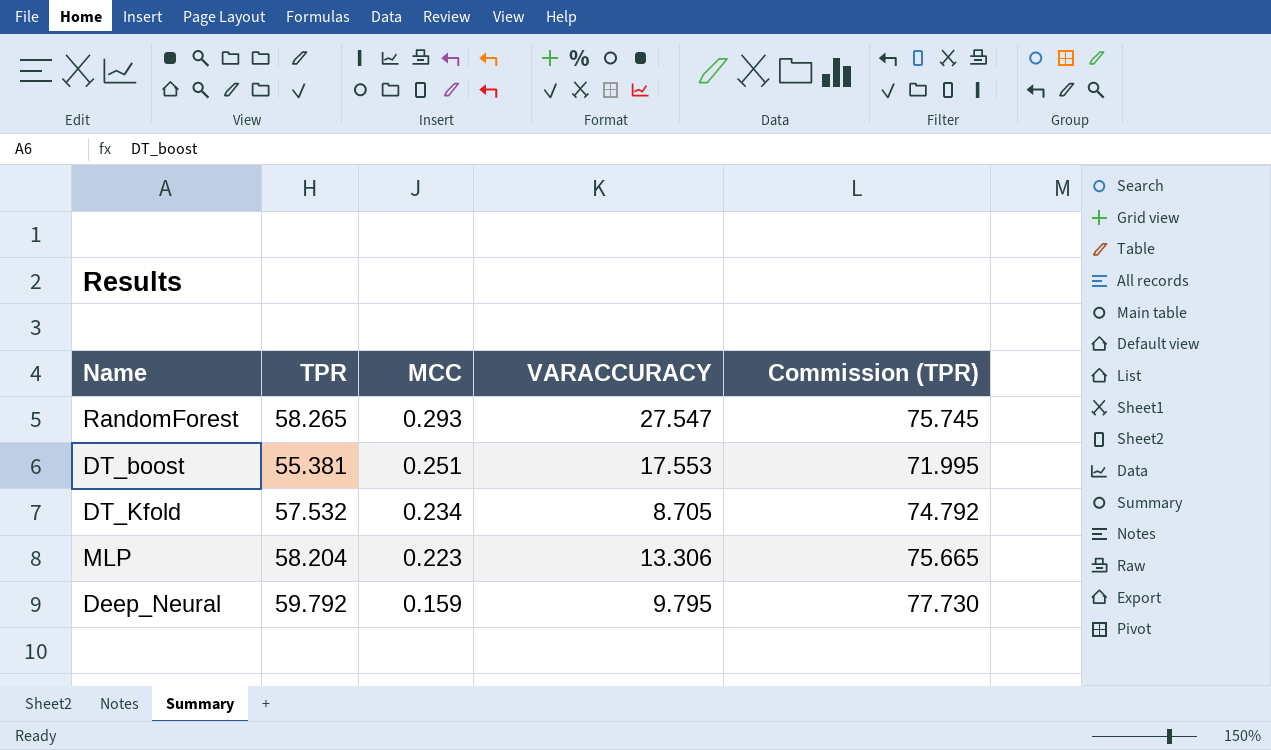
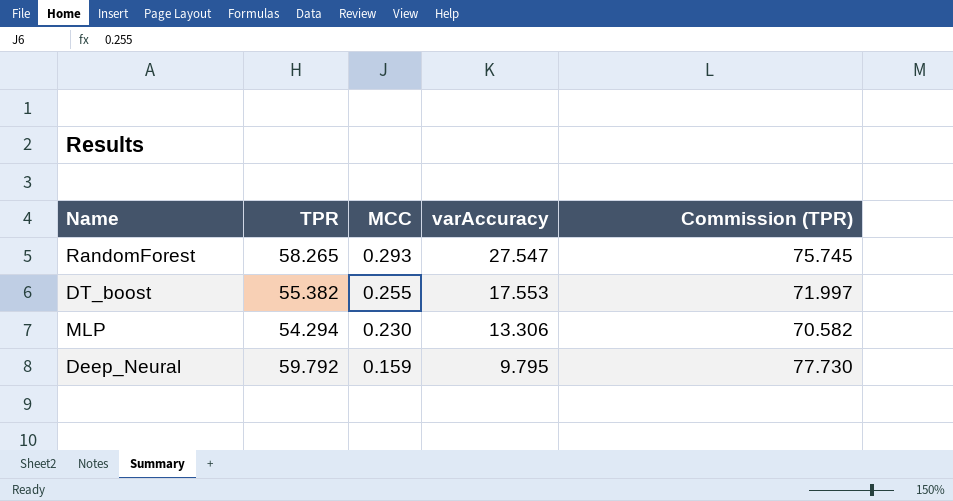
column name: VARACCURACY -> varAccuracy
row DT_Kfold: 57.532 | 0.234 | 8.705 | 74.792 -> none
DT_boost | TPR: 55.381 -> 55.382
DT_boost | MCC: 0.251 -> 0.255
DT_boost | Commission (TPR): 71.995 -> 71.997
MLP | TPR: 58.204 -> 54.294
MLP | MCC: 0.223 -> 0.230
MLP | Commission (TPR): 75.665 -> 70.582

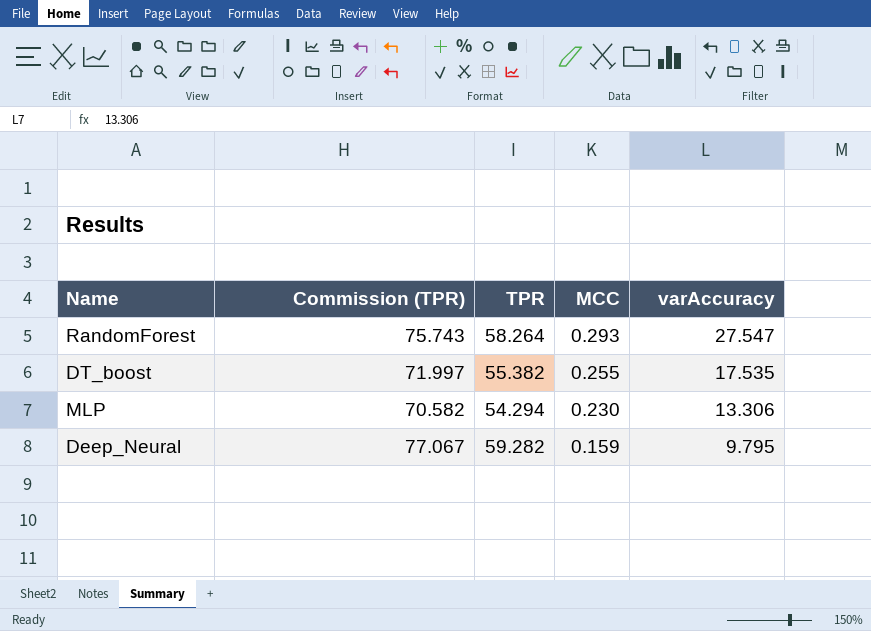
column Commission (TPR) | position: 5 -> 2
RandomForest | Commission (TPR): 75.745 -> 75.743
RandomForest | TPR: 58.265 -> 58.264
DT_boost | varAccuracy: 17.553 -> 17.535
Deep_Neural | Commission (TPR): 77.730 -> 77.067
Deep_Neural | TPR: 59.792 -> 59.282

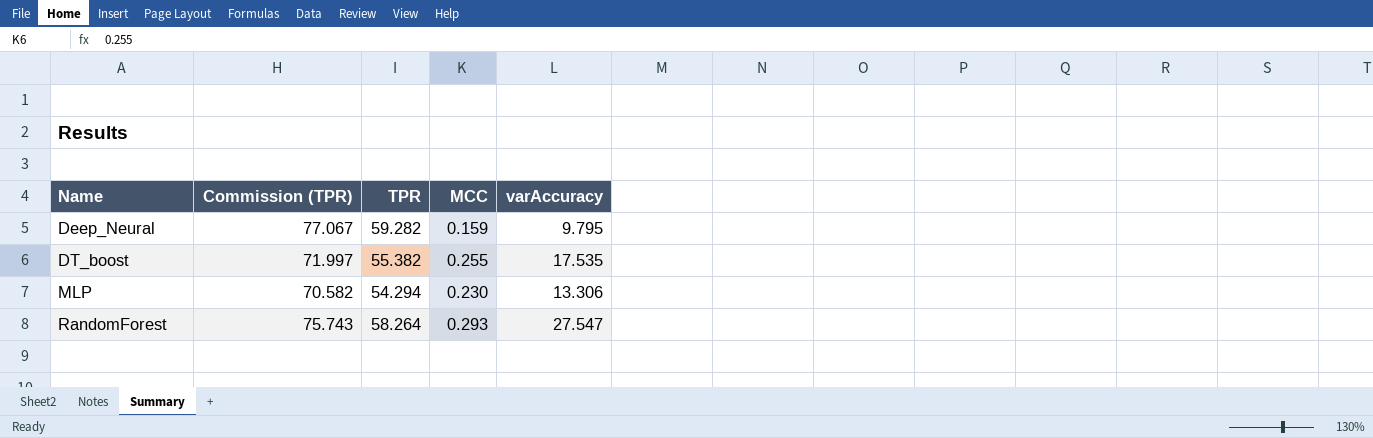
row order: MCC descending -> Name ascending

